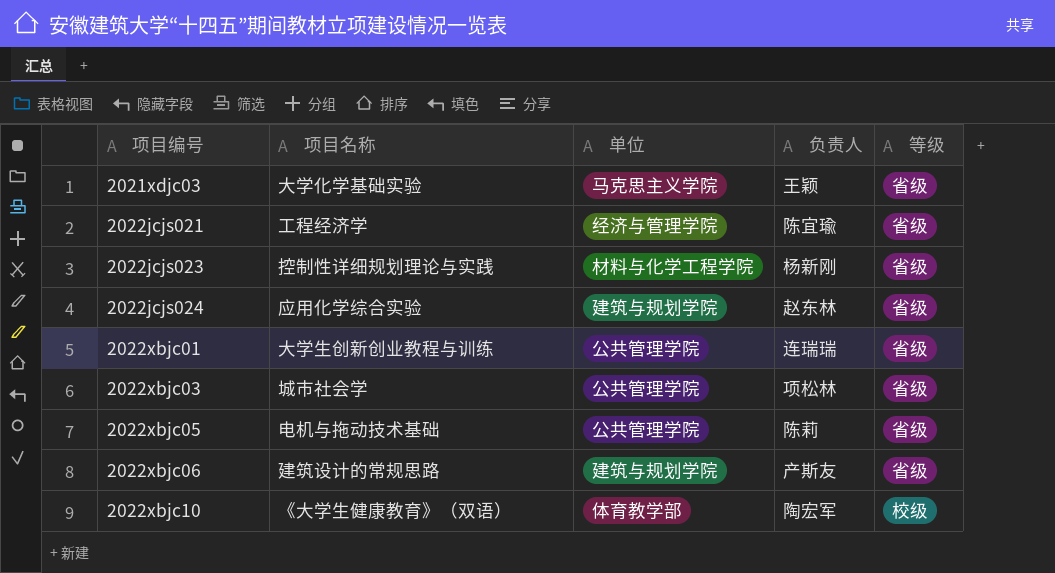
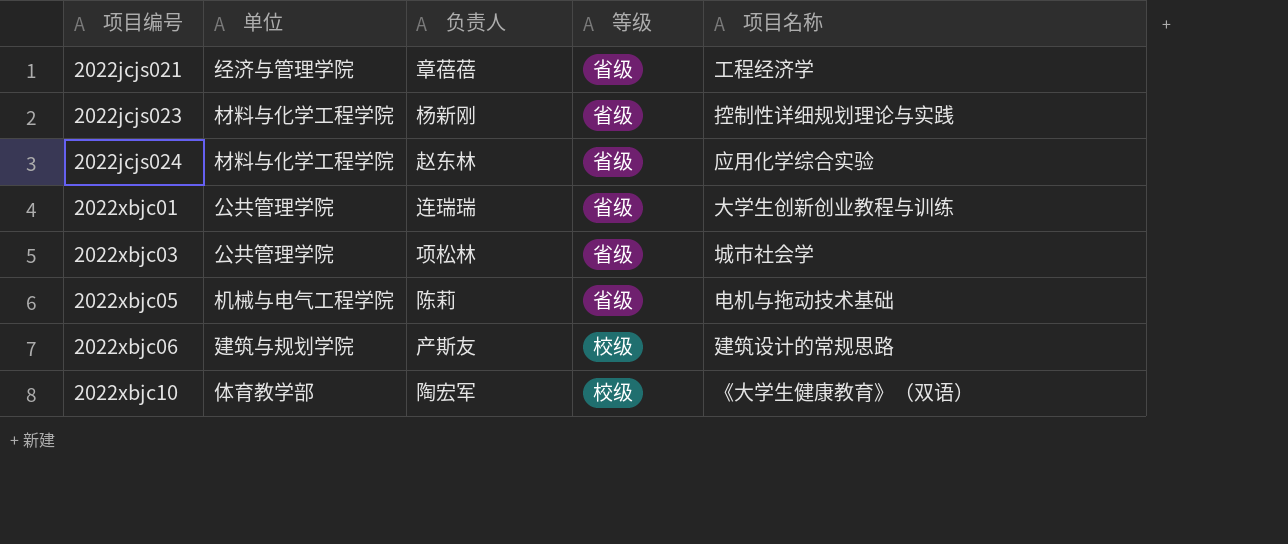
column 项目名称 | position: 2 -> 5
row 2021xdjc03: 大学化学基础实验 | 马克思主义学院 | 王颖 | 省级 -> none
2022jcjs021 | 负责人: 陈宜瑜 -> 章蓓蓓
2022jcjs024 | 单位: 建筑与规划学院 -> 材料与化学工程学院
2022xbjc05 | 单位: 公共管理学院 -> 机械与电气工程学院
2022xbjc06 | 等级: 省级 -> 校级

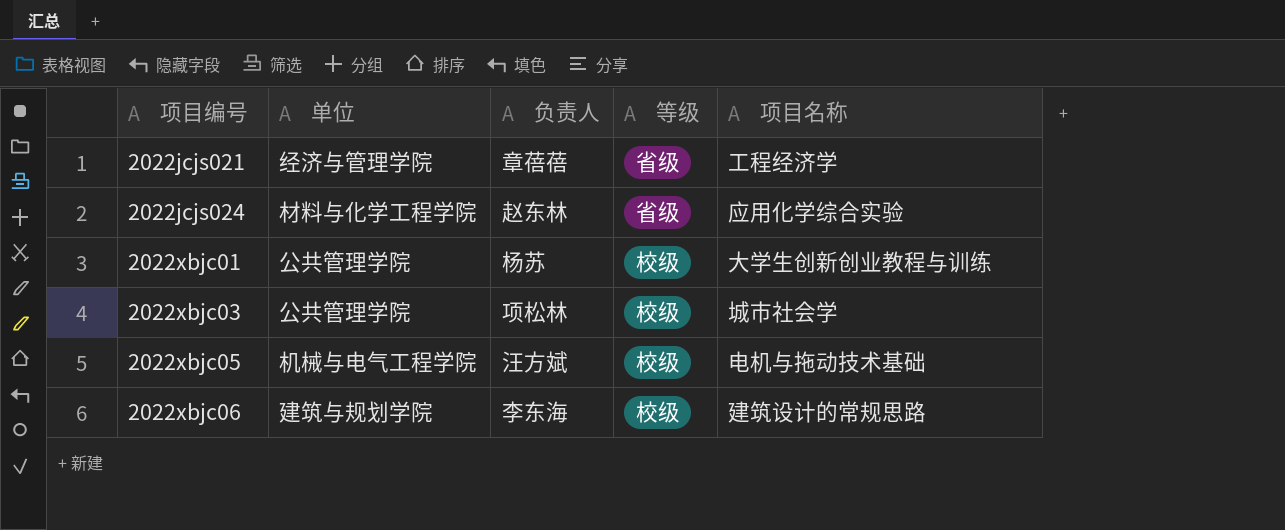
row 2022jcjs023: 材料与化学工程学院 | 杨新刚 | 省级 | 控制性详细规划理论与实践 -> none
row 2022xbjc10: 体育教学部 | 陶宏军 | 校级 | 《大学生健康教育》（双语） -> none
2022xbjc01 | 负责人: 连瑞瑞 -> 杨苏
2022xbjc01 | 等级: 省级 -> 校级
2022xbjc03 | 等级: 省级 -> 校级
2022xbjc05 | 负责人: 陈莉 -> 汪方斌
2022xbjc05 | 等级: 省级 -> 校级
2022xbjc06 | 负责人: 产斯友 -> 李东海

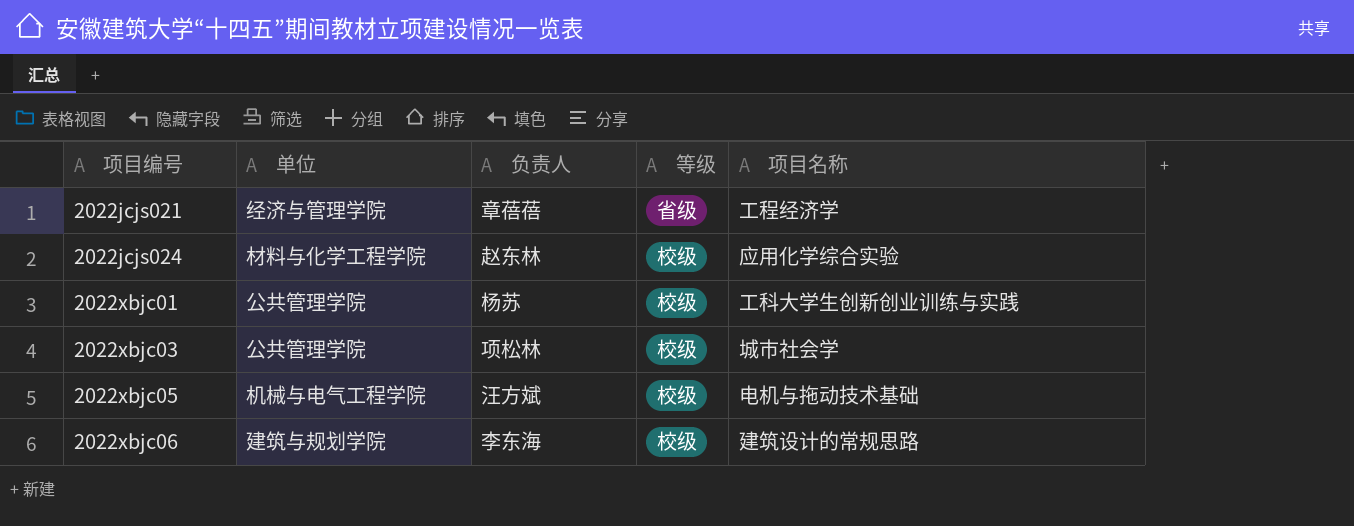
2022jcjs024 | 等级: 省级 -> 校级
2022xbjc01 | 项目名称: 大学生创新创业教程与训练 -> 工科大学生创新创业训练与实践

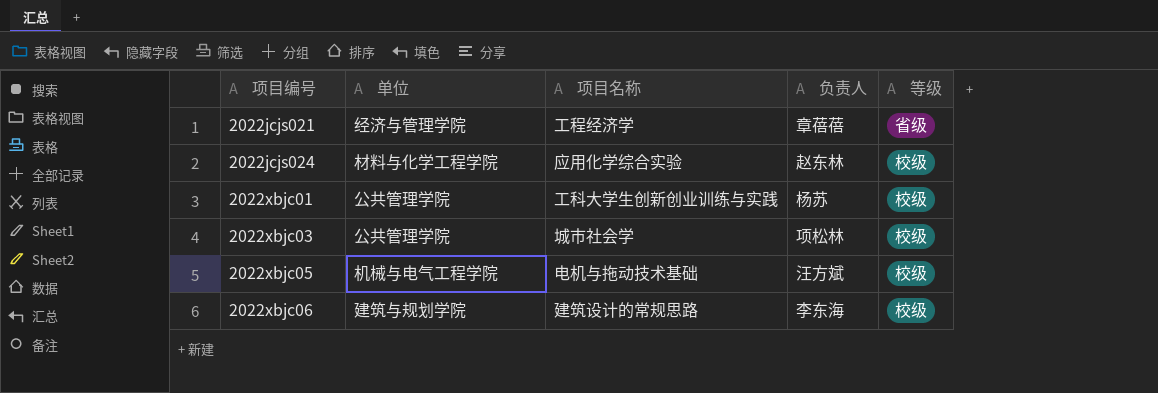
column 项目名称 | position: 5 -> 3

